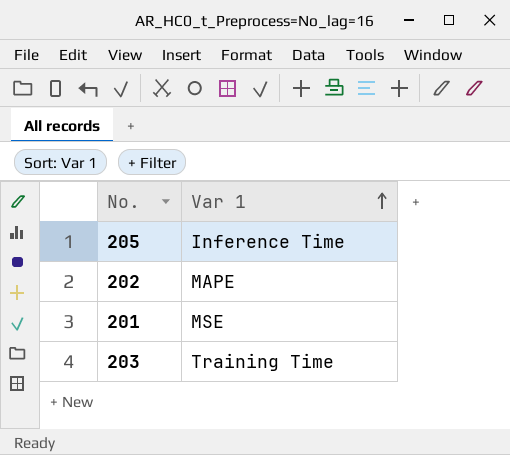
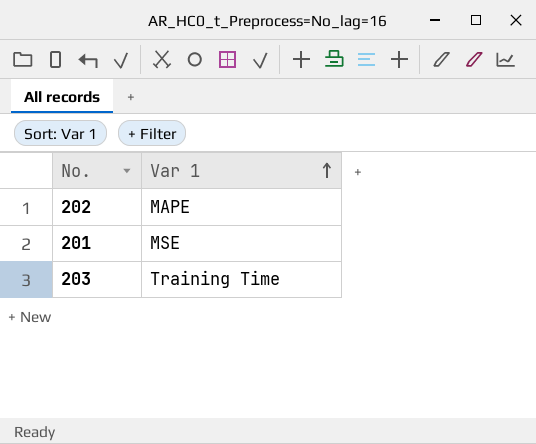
row 205: Inference Time -> none

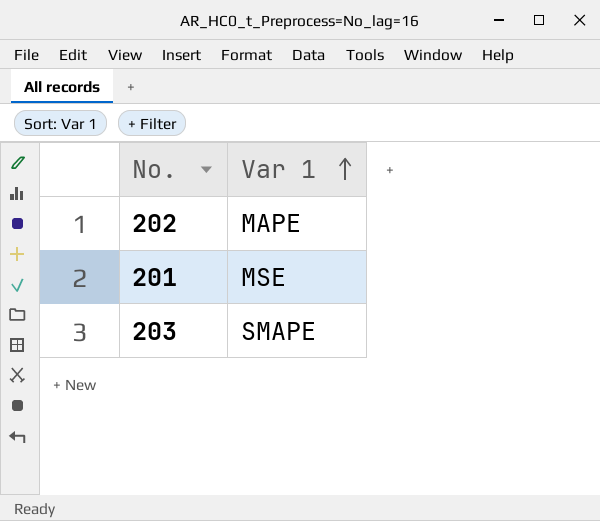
203 | Var 1: Training Time -> SMAPE

